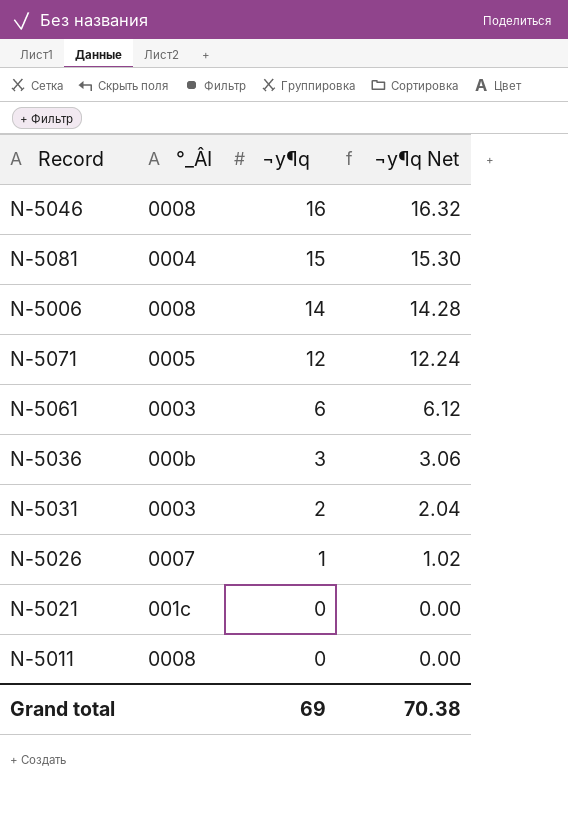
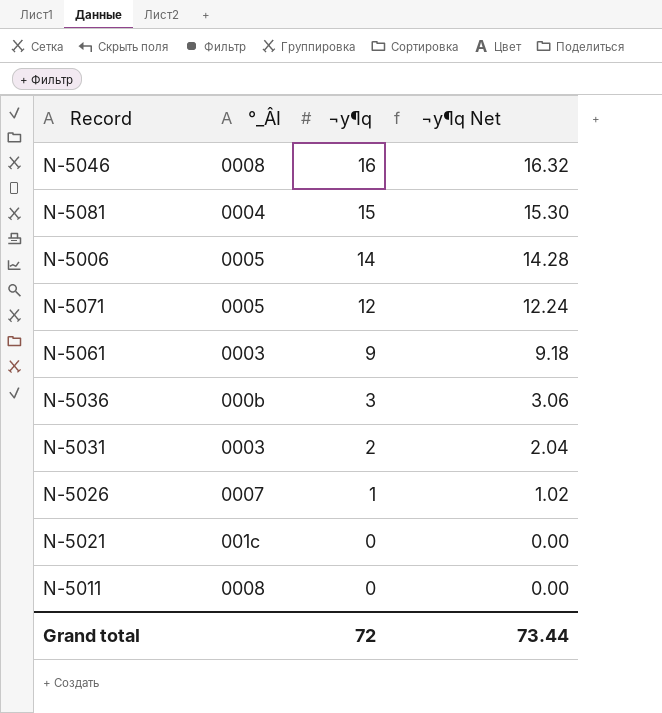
N-5006 | °_ÂI: 0008 -> 0005
N-5061 | ¬y¶q: 6 -> 9
N-5061 | ¬y¶q Net: 6.12 -> 9.18
Grand total | ¬y¶q: 69 -> 72
Grand total | ¬y¶q Net: 70.38 -> 73.44

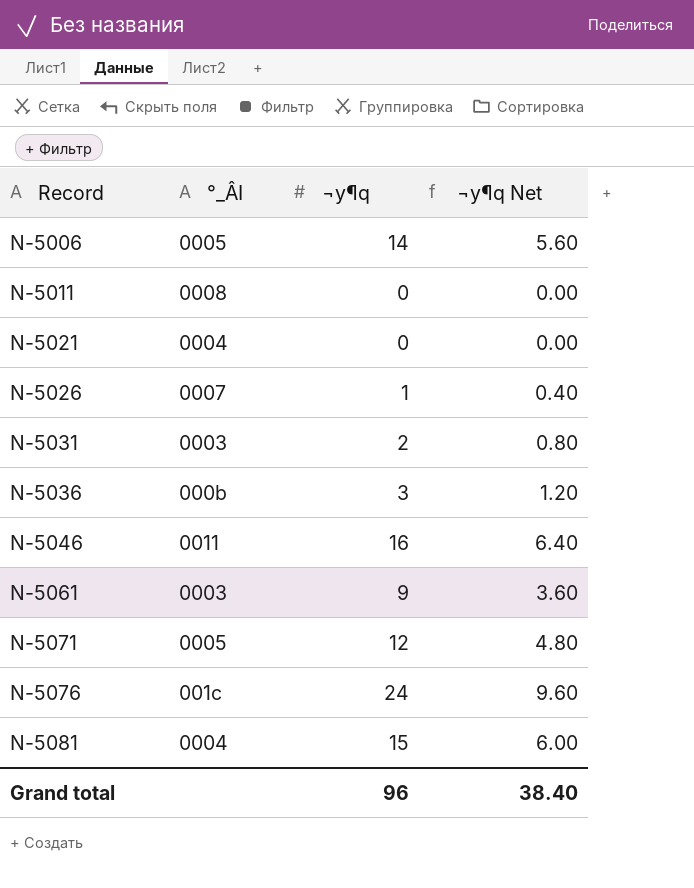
row order: ¬y¶q descending -> Record ascending
column ¬y¶q Net | formula: [¬y¶q] * 1.02 -> [¬y¶q] * 0.4
N-5021 | °_ÂI: 001c -> 0004
N-5046 | °_ÂI: 0008 -> 0011
row N-5076: none -> 001c | 24 | 9.60
Grand total | ¬y¶q: 72 -> 96
Grand total | ¬y¶q Net: 73.44 -> 38.40

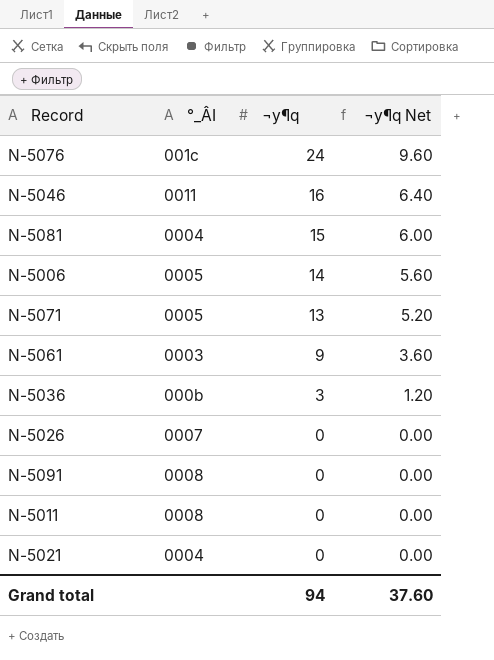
row order: Record ascending -> ¬y¶q descending
row N-5031: 0003 | 2 | 0.80 -> none
N-5071 | ¬y¶q: 12 -> 13
N-5071 | ¬y¶q Net: 4.80 -> 5.20
N-5026 | ¬y¶q: 1 -> 0
N-5026 | ¬y¶q Net: 0.40 -> 0.00
row N-5091: none -> 0008 | 0 | 0.00
Grand total | ¬y¶q: 96 -> 94
Grand total | ¬y¶q Net: 38.40 -> 37.60

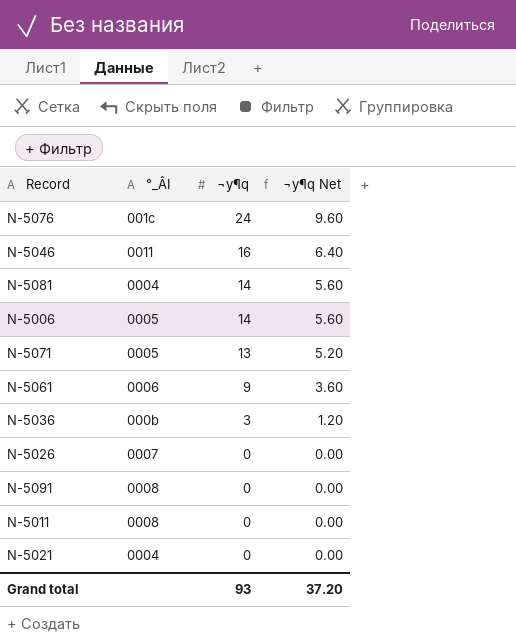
N-5081 | ¬y¶q: 15 -> 14
N-5081 | ¬y¶q Net: 6.00 -> 5.60
N-5061 | °_ÂI: 0003 -> 0006
Grand total | ¬y¶q: 94 -> 93
Grand total | ¬y¶q Net: 37.60 -> 37.20

